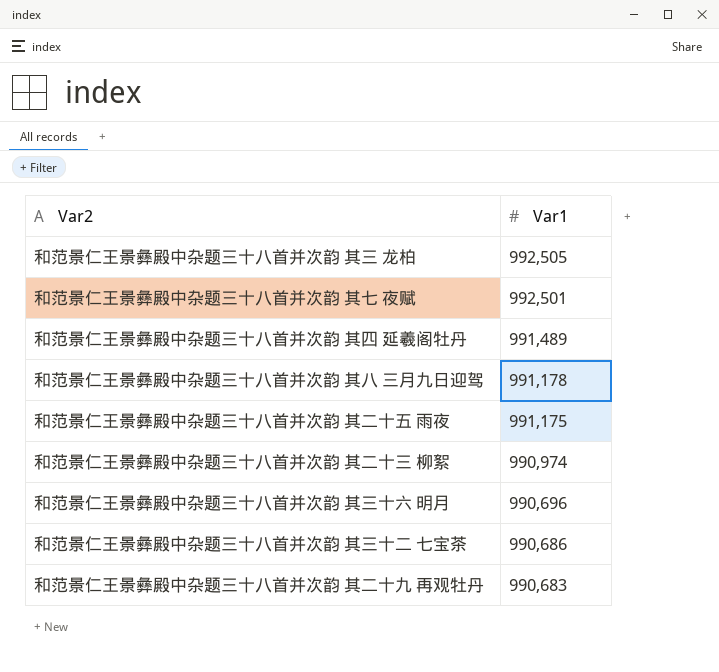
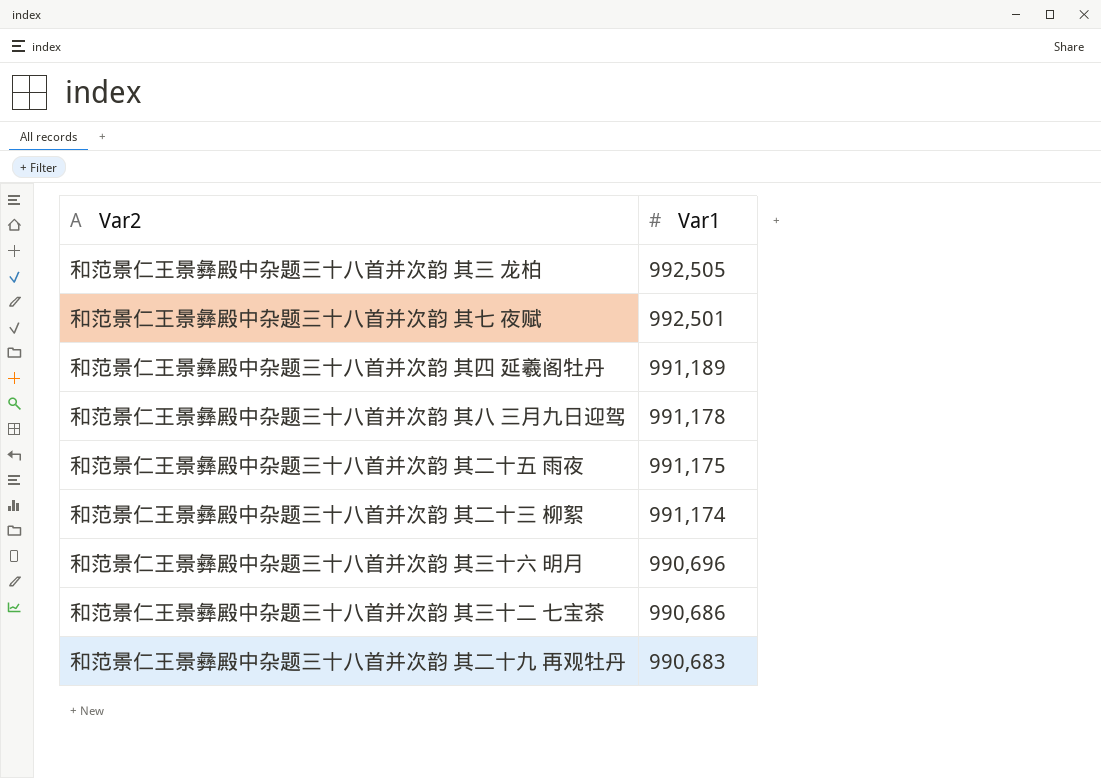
和范景仁王景彝殿中杂题三十八首并次韵 其四 延羲阁牡丹 | Var1: 991,489 -> 991,189
和范景仁王景彝殿中杂题三十八首并次韵 其二十三 柳絮 | Var1: 990,974 -> 991,174

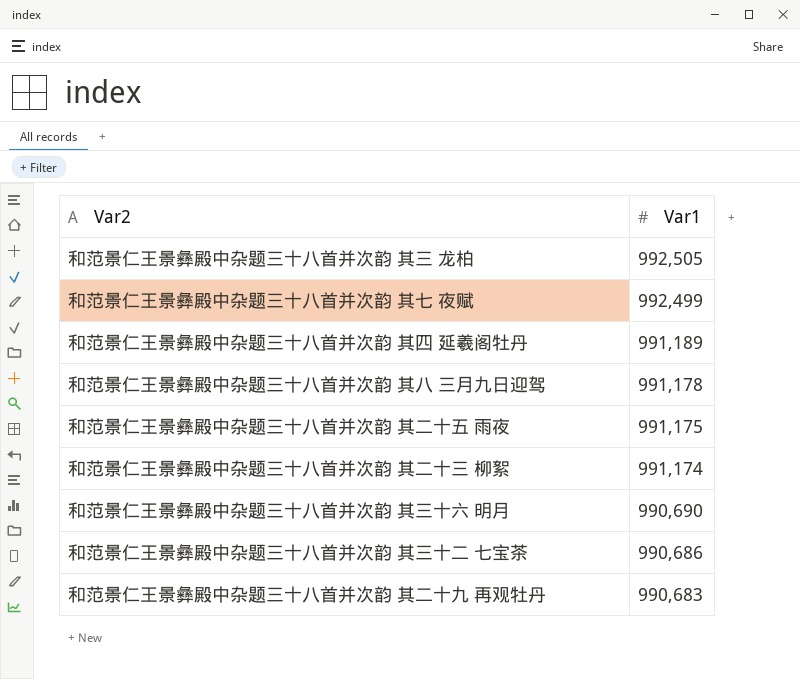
和范景仁王景彝殿中杂题三十八首并次韵 其七 夜赋 | Var1: 992,501 -> 992,499
和范景仁王景彝殿中杂题三十八首并次韵 其三十六 明月 | Var1: 990,696 -> 990,690

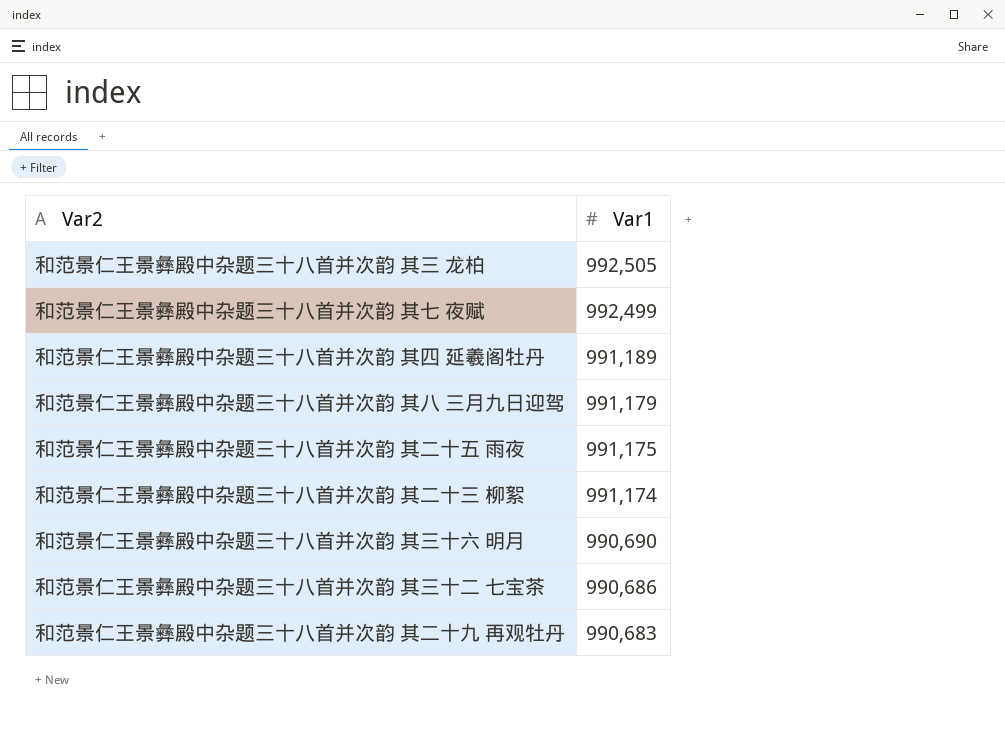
和范景仁王景彝殿中杂题三十八首并次韵 其八 三月九日迎驾 | Var1: 991,178 -> 991,179

